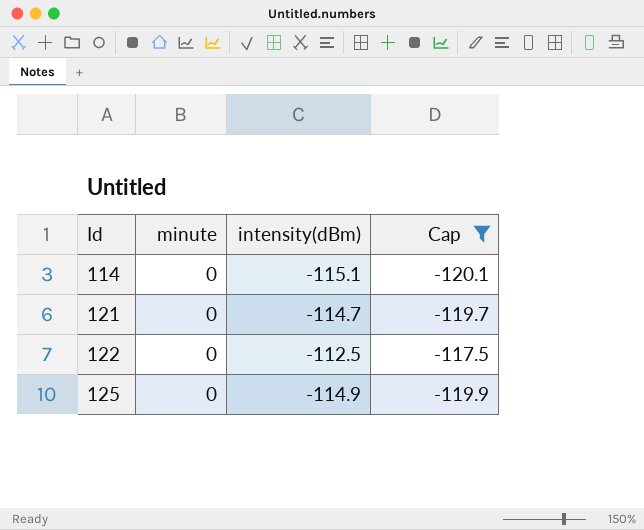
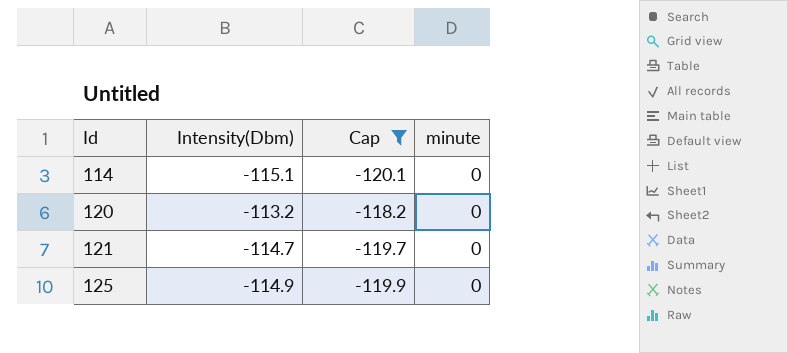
column name: intensity(dBm) -> Intensity(Dbm)
column minute | position: 2 -> 4
row 122: 0 | -112.5 | -117.5 -> none
row 120: none -> -113.2 | -118.2 | 0

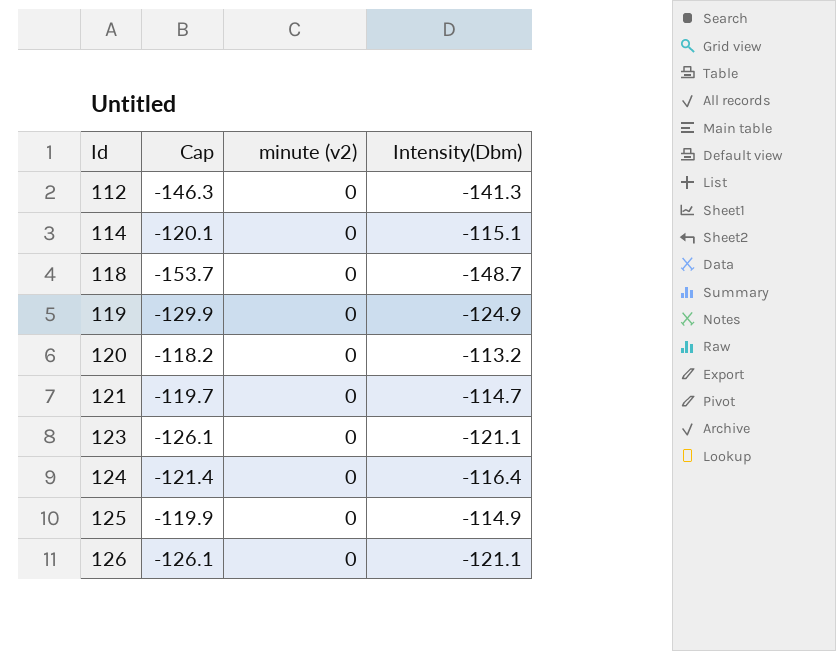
filter: Cap >= -120.1 -> none
column name: minute -> minute (v2)
column Intensity(Dbm) | position: 2 -> 4

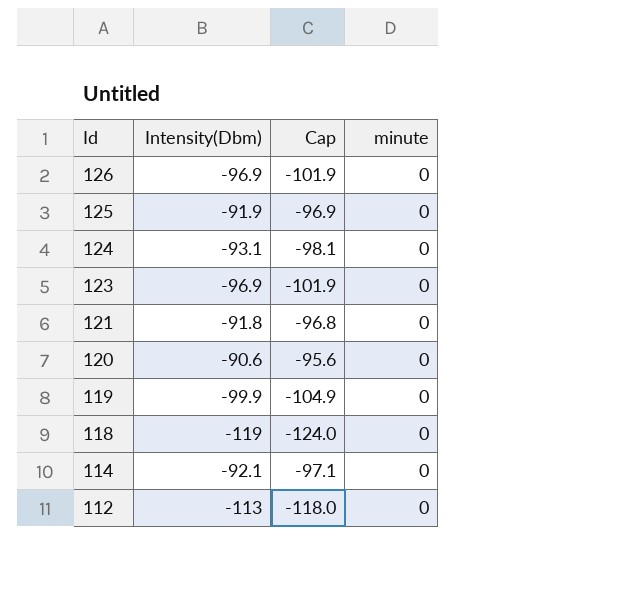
row order: Id ascending -> Id descending
column Intensity(Dbm) | position: 4 -> 2
column name: minute (v2) -> minute
126 | Intensity(Dbm): -121.1 -> -96.9
126 | Cap: -126.1 -> -101.9
125 | Intensity(Dbm): -114.9 -> -91.9
125 | Cap: -119.9 -> -96.9
124 | Intensity(Dbm): -116.4 -> -93.1
124 | Cap: -121.4 -> -98.1
123 | Intensity(Dbm): -121.1 -> -96.9
123 | Cap: -126.1 -> -101.9
121 | Intensity(Dbm): -114.7 -> -91.8
121 | Cap: -119.7 -> -96.8
120 | Intensity(Dbm): -113.2 -> -90.6
120 | Cap: -118.2 -> -95.6
119 | Intensity(Dbm): -124.9 -> -99.9
119 | Cap: -129.9 -> -104.9
118 | Intensity(Dbm): -148.7 -> -119
118 | Cap: -153.7 -> -124.0
114 | Intensity(Dbm): -115.1 -> -92.1
114 | Cap: -120.1 -> -97.1
112 | Intensity(Dbm): -141.3 -> -113
112 | Cap: -146.3 -> -118.0

